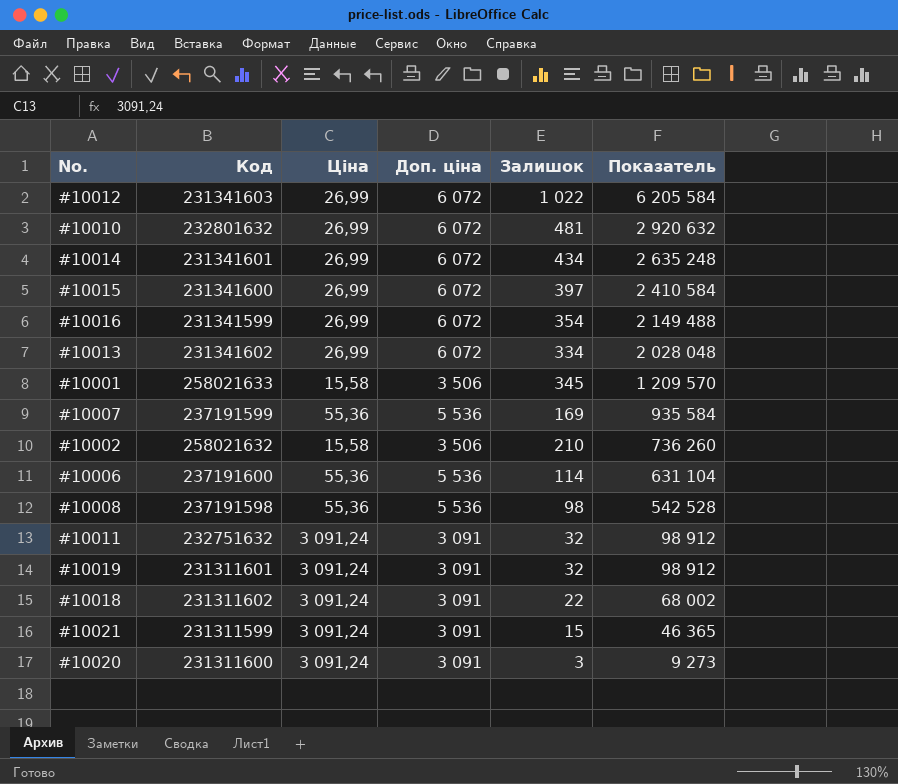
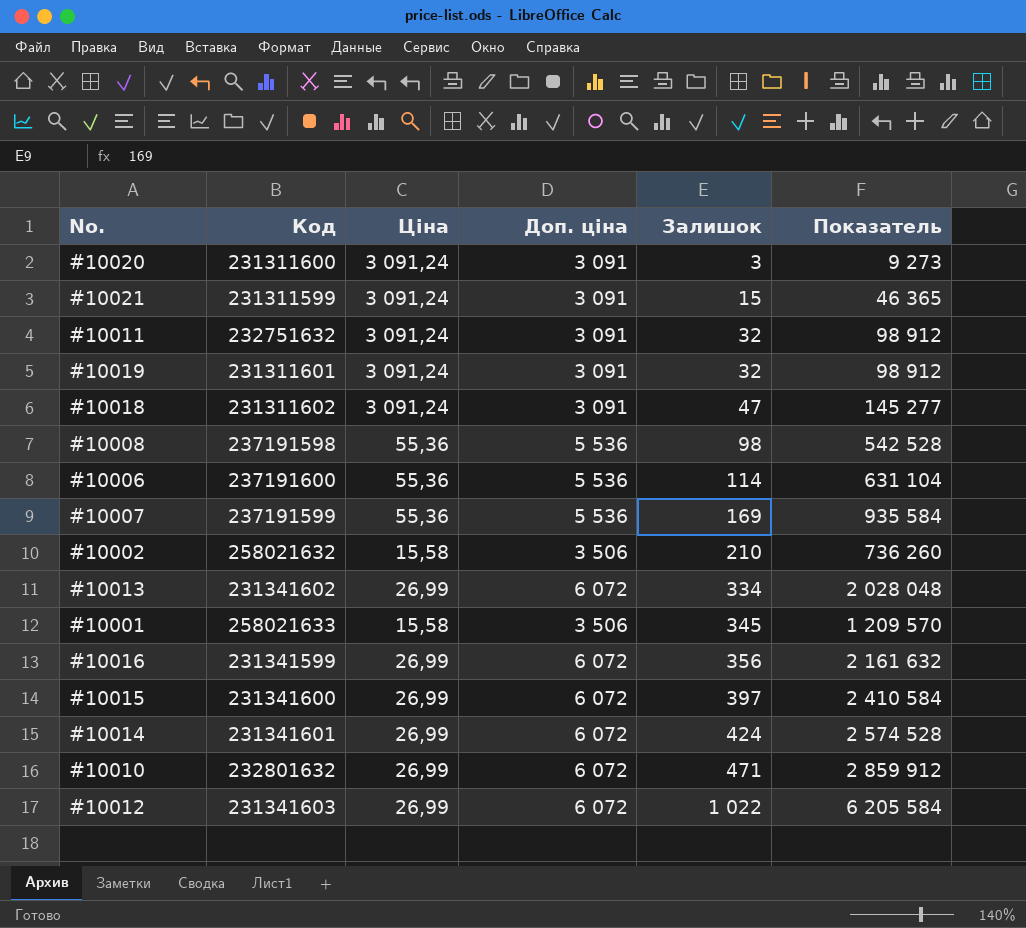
row order: Показатель descending -> Залишок ascending
#10018 | Залишок: 22 -> 47
#10018 | Показатель: 68 002 -> 145 277
#10016 | Залишок: 354 -> 356
#10016 | Показатель: 2 149 488 -> 2 161 632
#10014 | Залишок: 434 -> 424
#10014 | Показатель: 2 635 248 -> 2 574 528
#10010 | Залишок: 481 -> 471
#10010 | Показатель: 2 920 632 -> 2 859 912

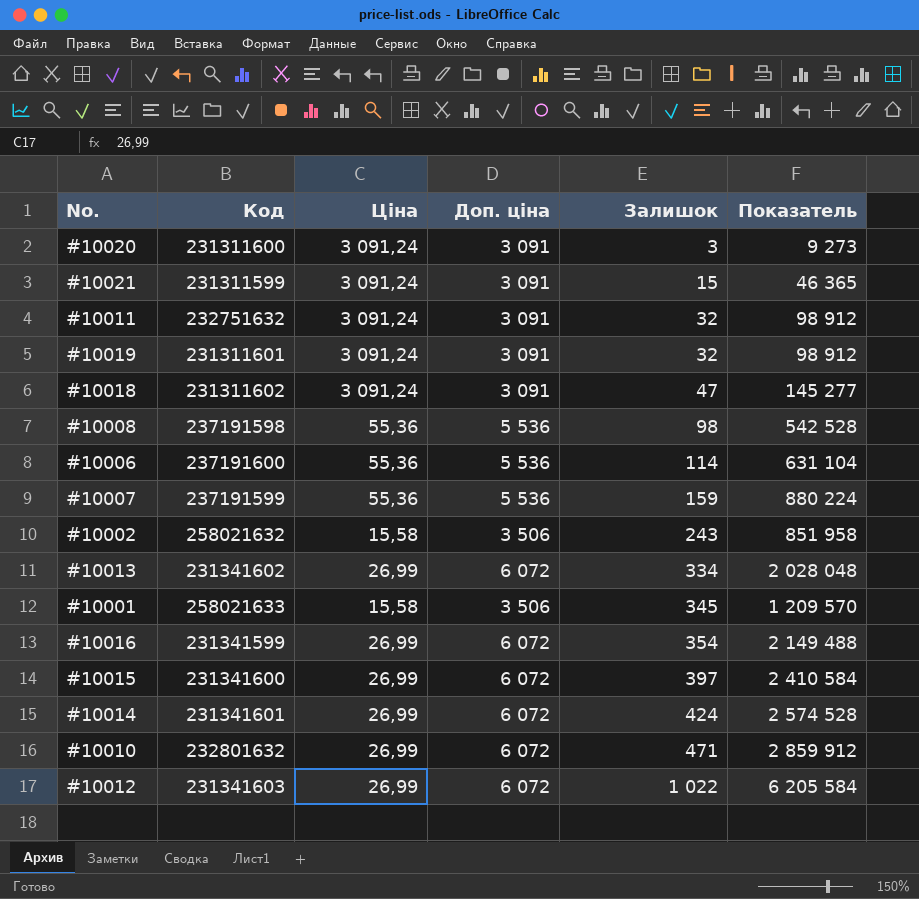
#10007 | Залишок: 169 -> 159
#10007 | Показатель: 935 584 -> 880 224
#10002 | Залишок: 210 -> 243
#10002 | Показатель: 736 260 -> 851 958
#10016 | Залишок: 356 -> 354
#10016 | Показатель: 2 161 632 -> 2 149 488

